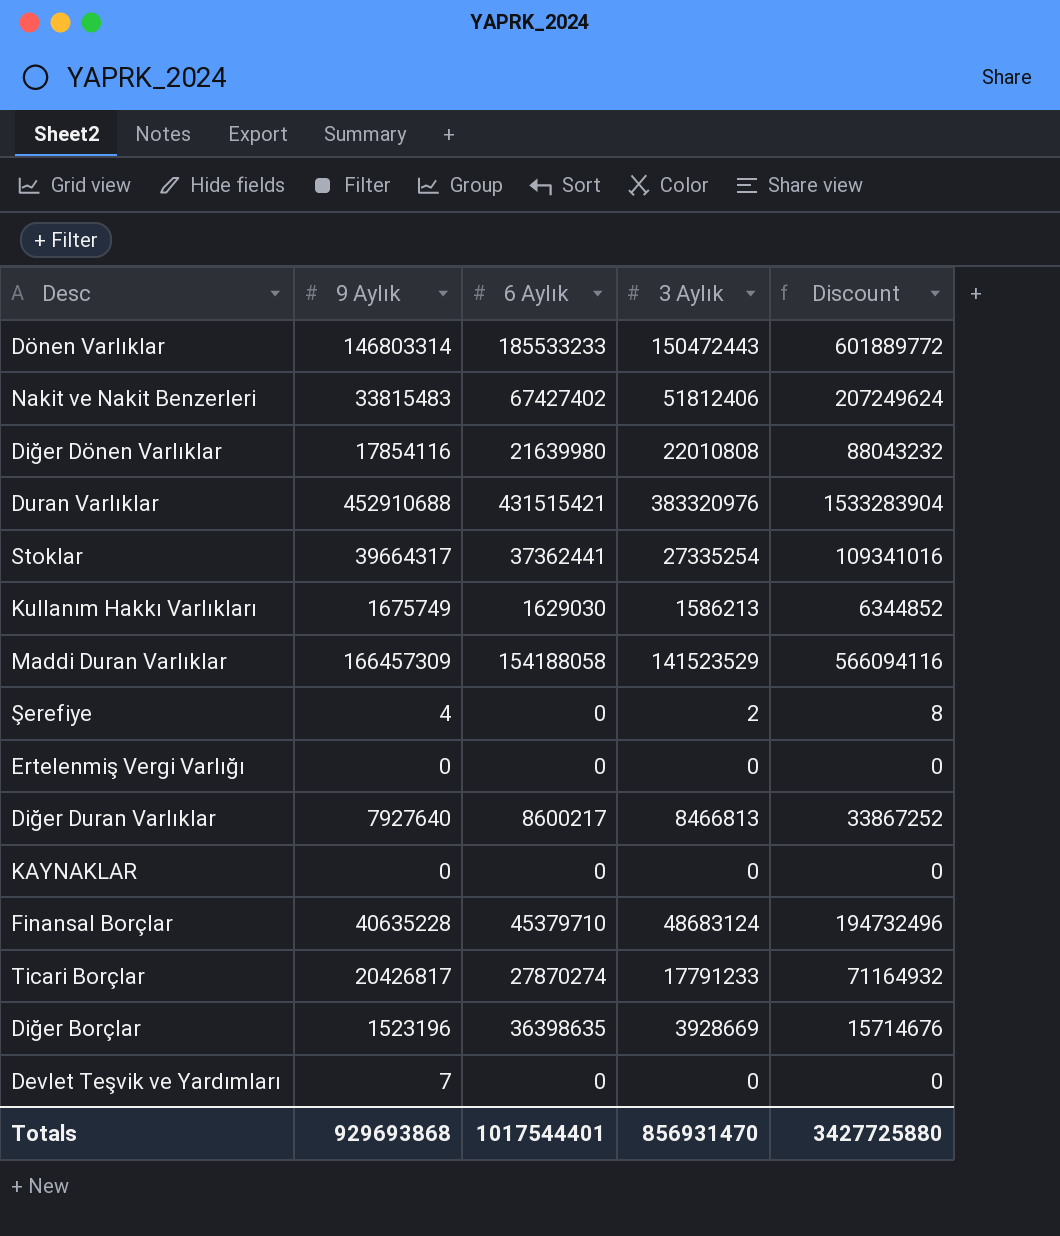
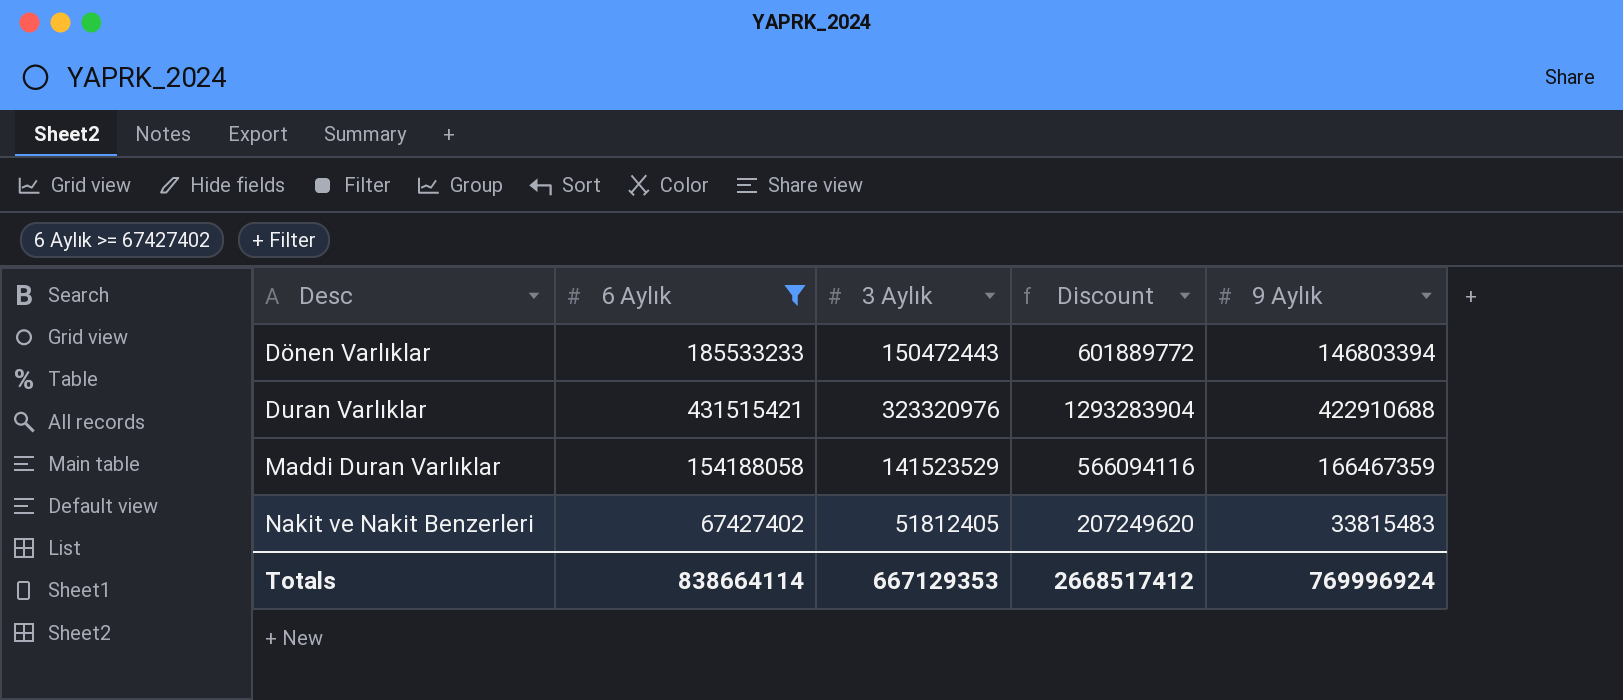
filter: none -> 6 Aylık >= 67427402
row order: none -> Desc ascending
column 9 Aylık | position: 2 -> 5
Dönen Varlıklar | 9 Aylık: 146803314 -> 146803394
Duran Varlıklar | 3 Aylık: 383320976 -> 323320976
Duran Varlıklar | Discount: 1533283904 -> 1293283904
Duran Varlıklar | 9 Aylık: 452910688 -> 422910688
Maddi Duran Varlıklar | 9 Aylık: 166457309 -> 166467359
Nakit ve Nakit Benzerleri | 3 Aylık: 51812406 -> 51812405
Nakit ve Nakit Benzerleri | Discount: 207249624 -> 207249620
Totals | 6 Aylık: 1017544401 -> 838664114
Totals | 3 Aylık: 856931470 -> 667129353
Totals | Discount: 3427725880 -> 2668517412
Totals | 9 Aylık: 929693868 -> 769996924

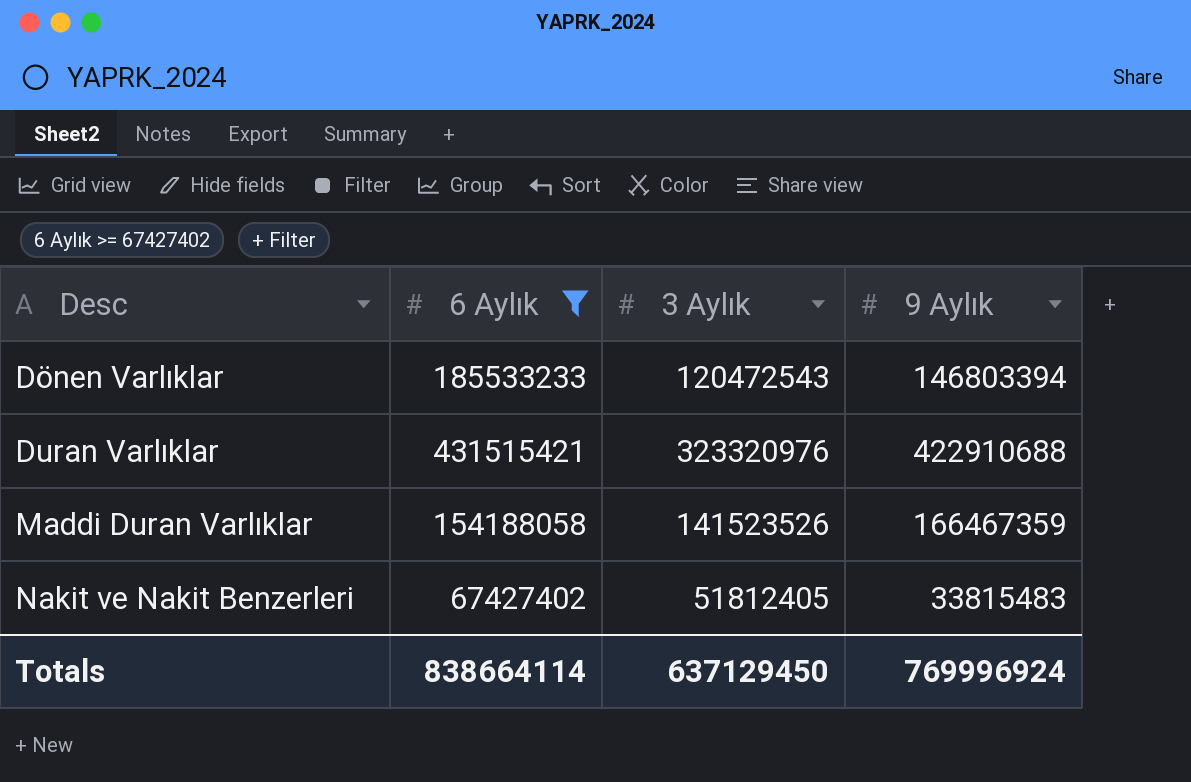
column Discount | formula: [3 Aylık] * 4 -> none
Dönen Varlıklar | 3 Aylık: 150472443 -> 120472543
Maddi Duran Varlıklar | 3 Aylık: 141523529 -> 141523526
Totals | 3 Aylık: 667129353 -> 637129450

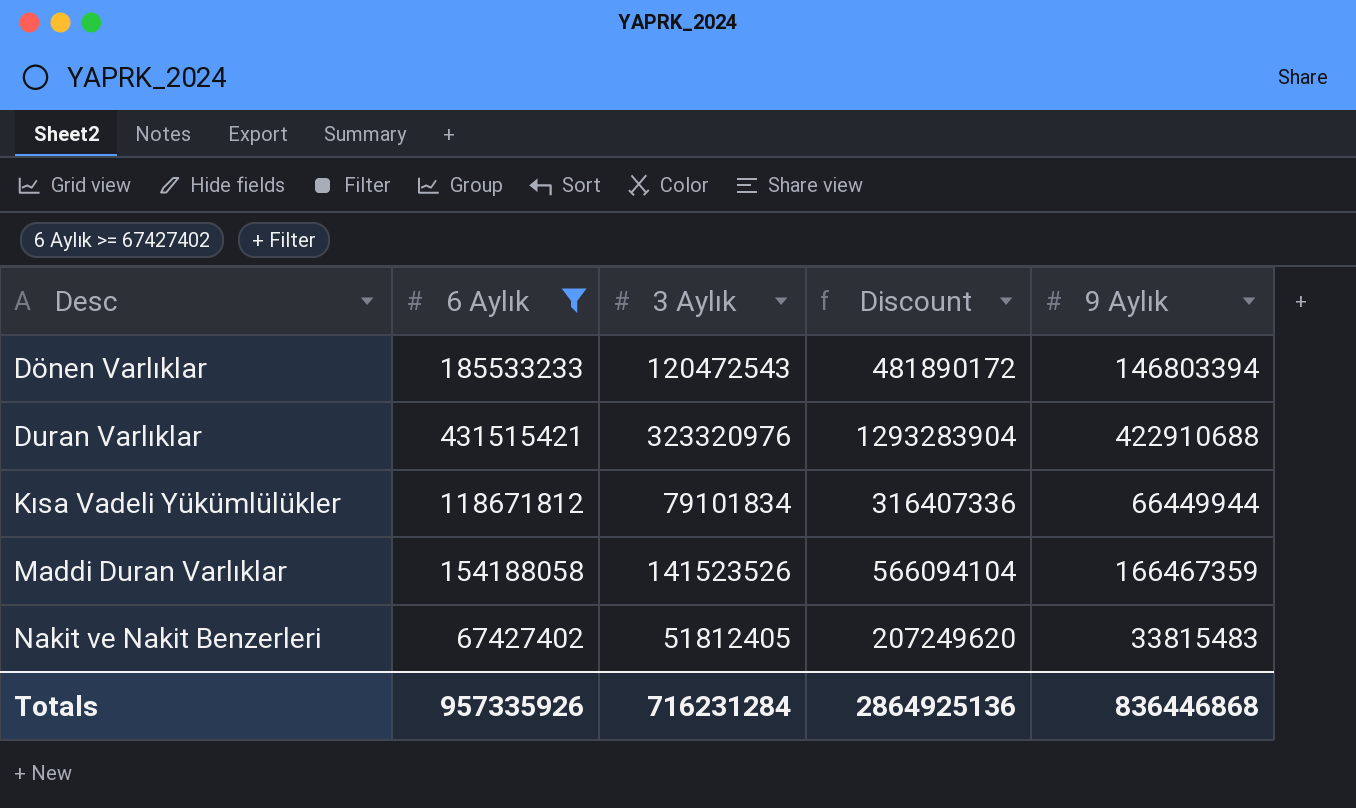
column Discount | formula: none -> [3 Aylık] * 4
row Kısa Vadeli Yükümlülükler: none -> 118671812 | 79101834 | 316407336 | 66449944
Totals | 6 Aylık: 838664114 -> 957335926
Totals | 3 Aylık: 637129450 -> 716231284
Totals | 9 Aylık: 769996924 -> 836446868

